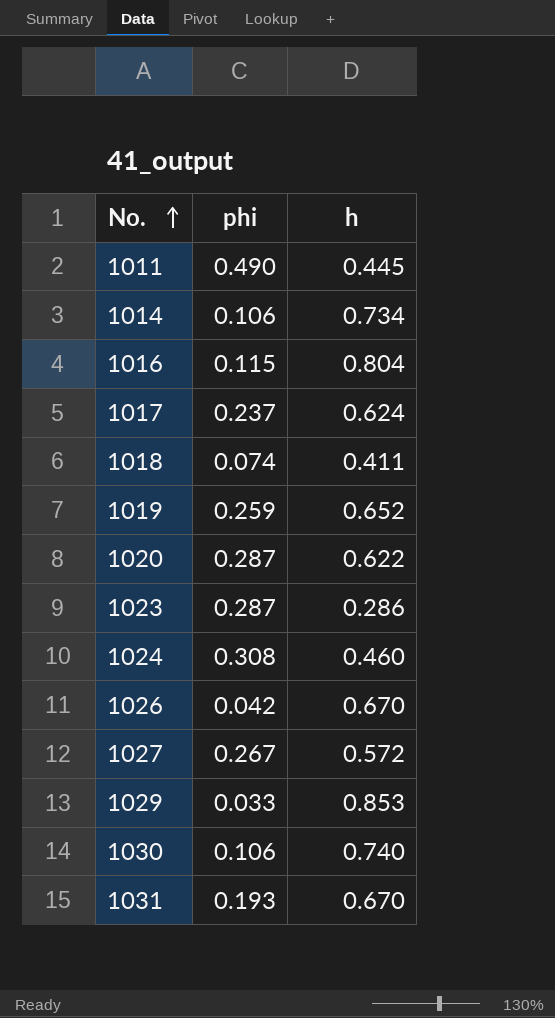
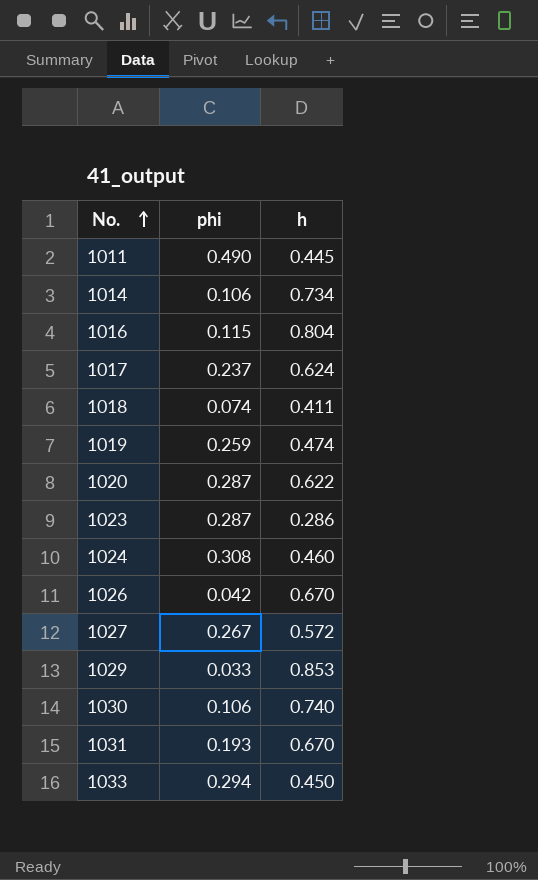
1019 | h: 0.652 -> 0.474
row 1033: none -> 0.294 | 0.450

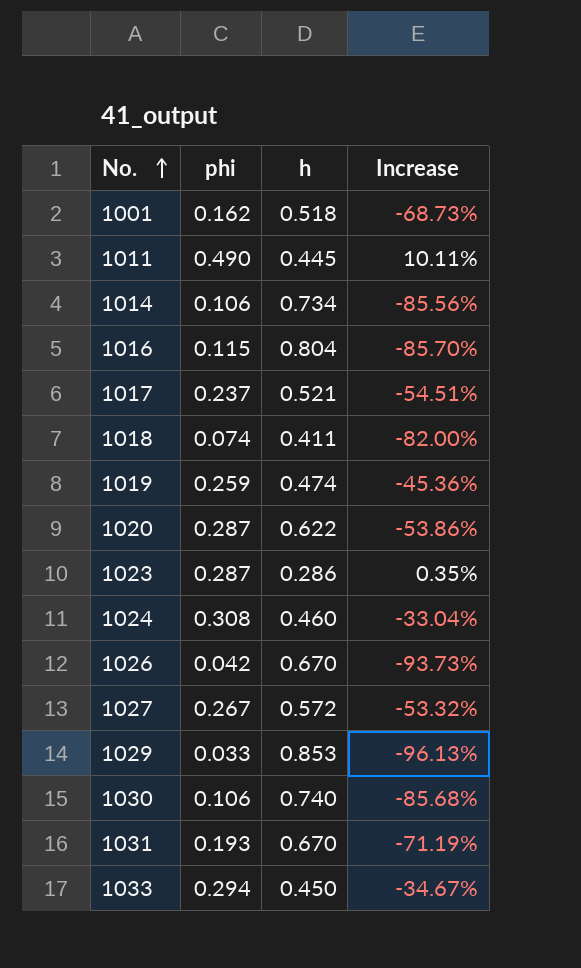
column Increase | formula: none -> ([phi] - [h]) / [h]
row 1001: none -> 0.162 | 0.518 | -68.73%
1017 | h: 0.624 -> 0.521

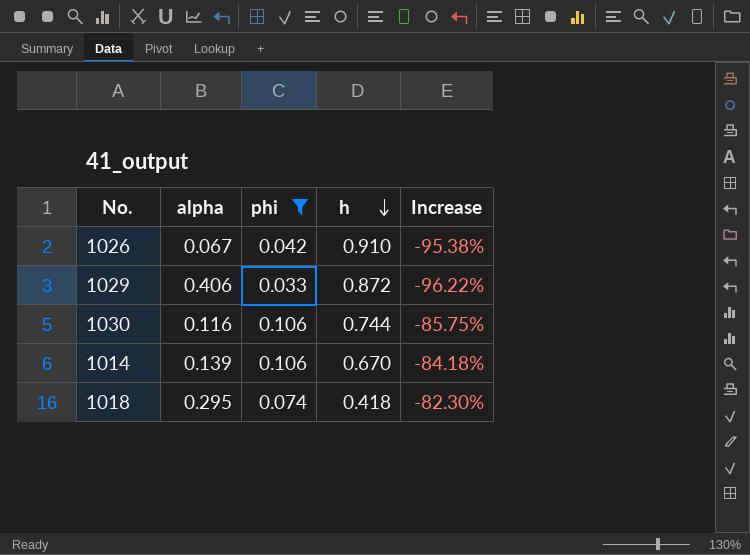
filter: none -> phi <= 0.106
row order: No. ascending -> h descending
column alpha | position: none -> 2
1026 | h: 0.670 -> 0.910
1026 | Increase: -93.73% -> -95.38%
1029 | h: 0.853 -> 0.872
1029 | Increase: -96.13% -> -96.22%
1030 | h: 0.740 -> 0.744
1030 | Increase: -85.68% -> -85.75%
1014 | h: 0.734 -> 0.670
1014 | Increase: -85.56% -> -84.18%
1018 | h: 0.411 -> 0.418
1018 | Increase: -82.00% -> -82.30%

